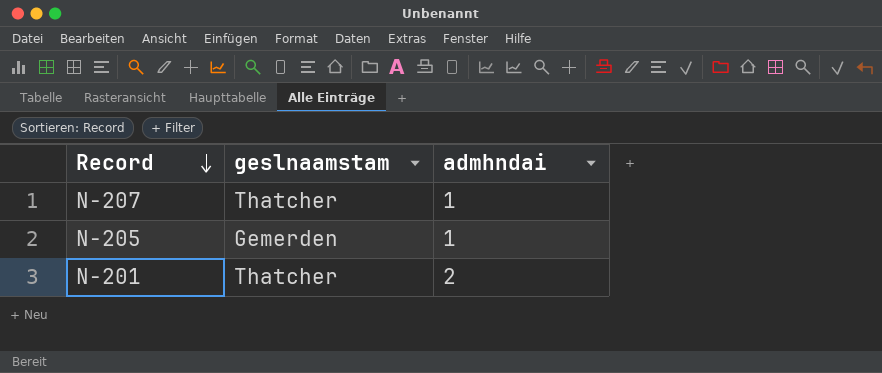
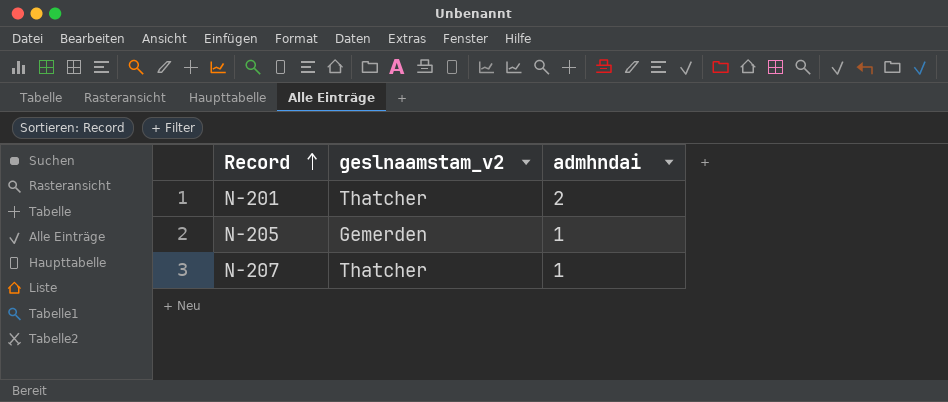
row order: Record descending -> Record ascending
column name: geslnaamstam -> geslnaamstam_v2

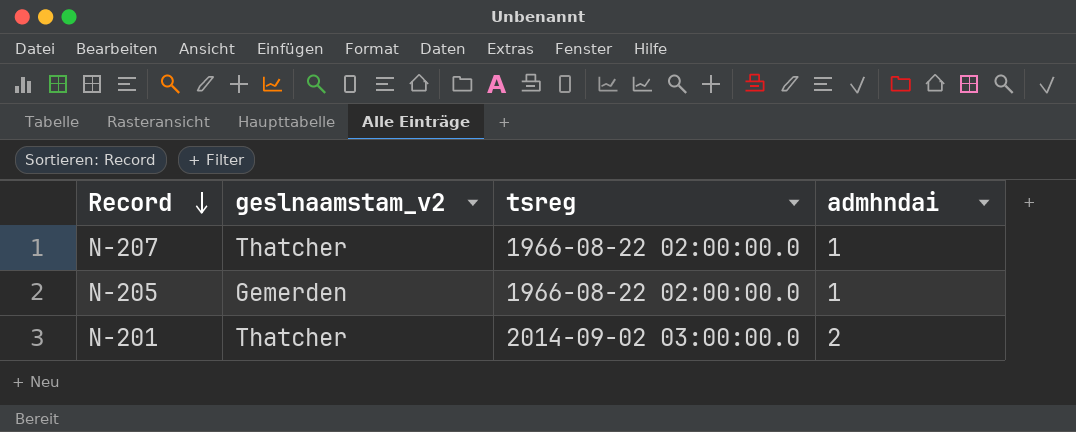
row order: Record ascending -> Record descending
column tsreg | position: none -> 3

